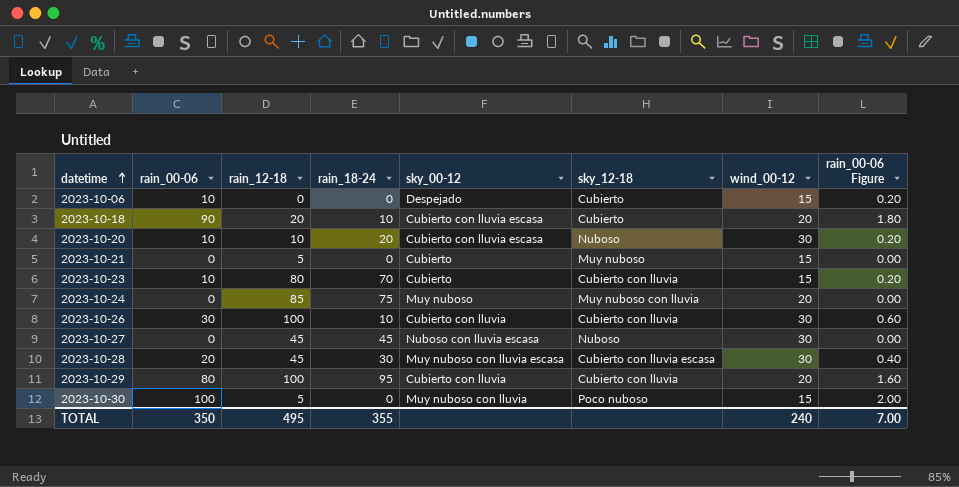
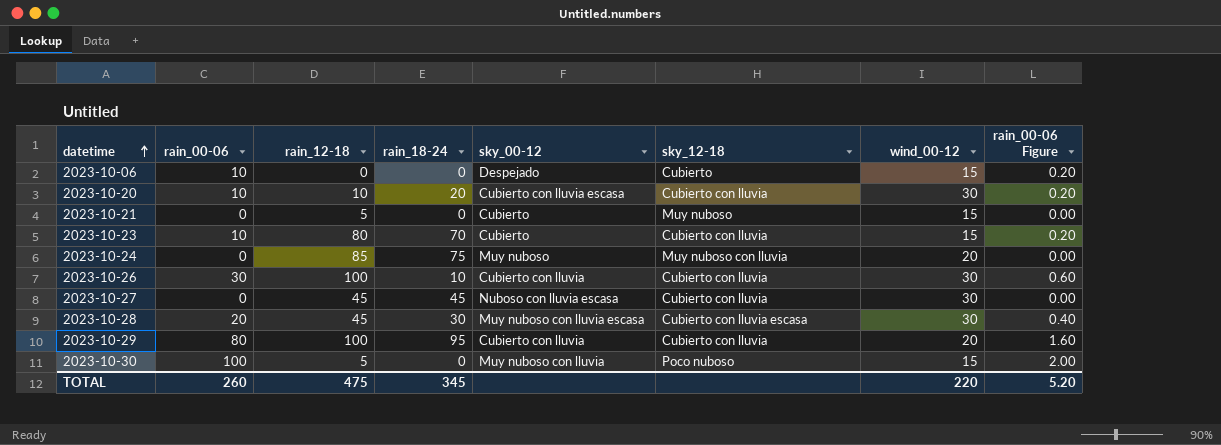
row 2023-10-18: 90 | 20 | 10 | Cubierto con lluvia escasa | Cubierto | 20 | 1.80 -> none
2023-10-20 | sky_12-18: Nuboso -> Cubierto con lluvia
2023-10-27 | sky_12-18: Nuboso -> Cubierto con lluvia
TOTAL | rain_00-06: 350 -> 260
TOTAL | rain_12-18: 495 -> 475
TOTAL | rain_18-24: 355 -> 345
TOTAL | wind_00-12: 240 -> 220
TOTAL | rain_00-06 Figure: 7.00 -> 5.20

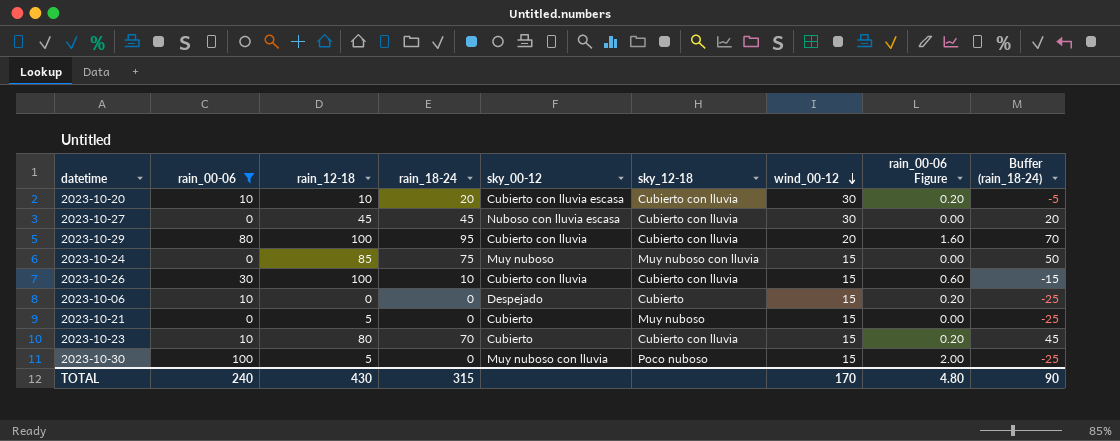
filter: none -> rain_00-06 != 20
row order: datetime ascending -> wind_00-12 descending
column Buffer (rain_18-24) | formula: none -> [rain_18-24] - 25
2023-10-24 | wind_00-12: 20 -> 15
2023-10-26 | wind_00-12: 30 -> 15
TOTAL | rain_00-06: 260 -> 240
TOTAL | rain_12-18: 475 -> 430
TOTAL | rain_18-24: 345 -> 315
TOTAL | wind_00-12: 220 -> 170
TOTAL | rain_00-06 Figure: 5.20 -> 4.80

